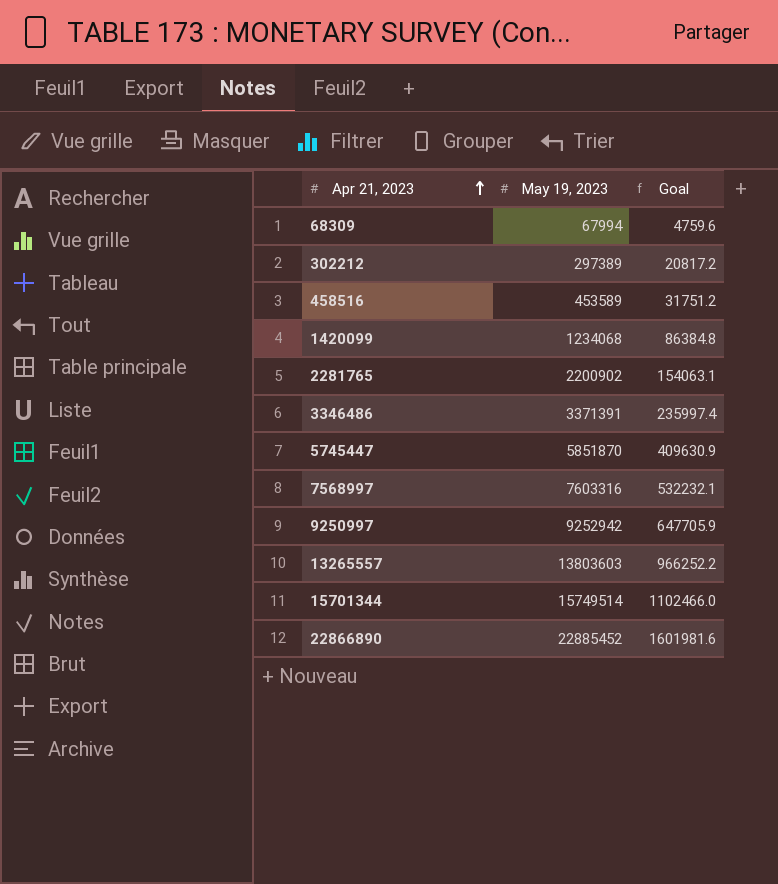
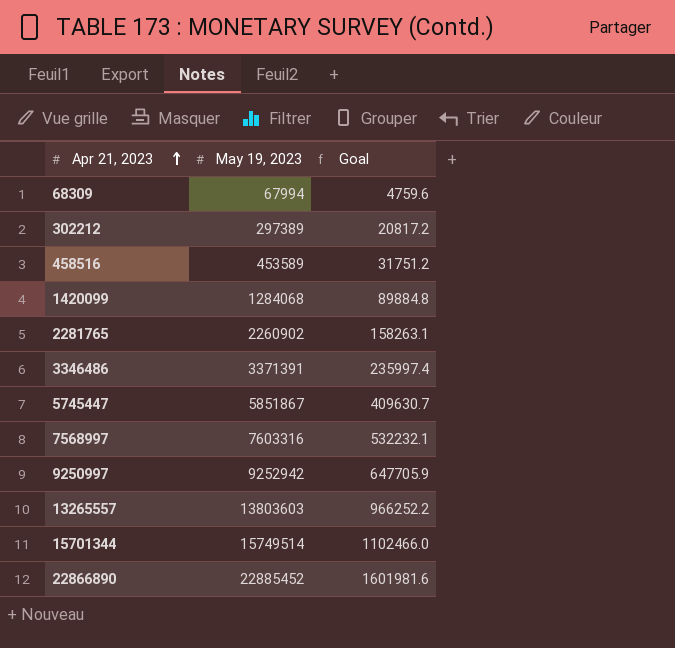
1420099 | May 19, 2023: 1234068 -> 1284068
1420099 | Goal: 86384.8 -> 89884.8
2281765 | May 19, 2023: 2200902 -> 2260902
2281765 | Goal: 154063.1 -> 158263.1
5745447 | May 19, 2023: 5851870 -> 5851867
5745447 | Goal: 409630.9 -> 409630.7

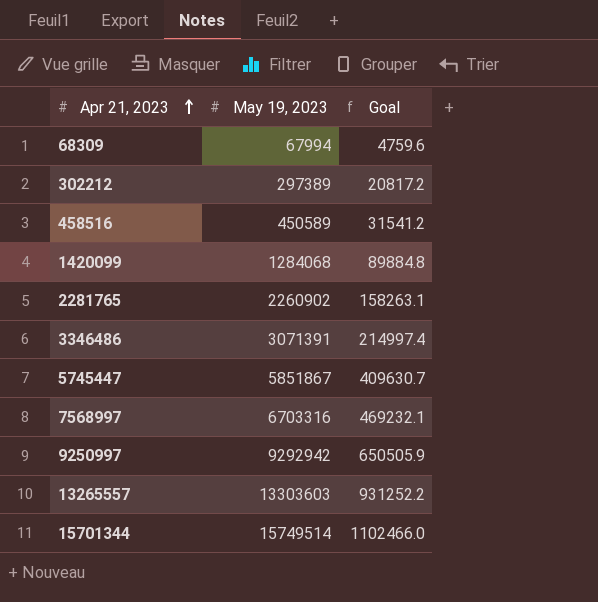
row 22866890: 22885452 | 1601981.6 -> none
458516 | May 19, 2023: 453589 -> 450589
458516 | Goal: 31751.2 -> 31541.2
3346486 | May 19, 2023: 3371391 -> 3071391
3346486 | Goal: 235997.4 -> 214997.4
7568997 | May 19, 2023: 7603316 -> 6703316
7568997 | Goal: 532232.1 -> 469232.1
9250997 | May 19, 2023: 9252942 -> 9292942
9250997 | Goal: 647705.9 -> 650505.9
13265557 | May 19, 2023: 13803603 -> 13303603
13265557 | Goal: 966252.2 -> 931252.2

